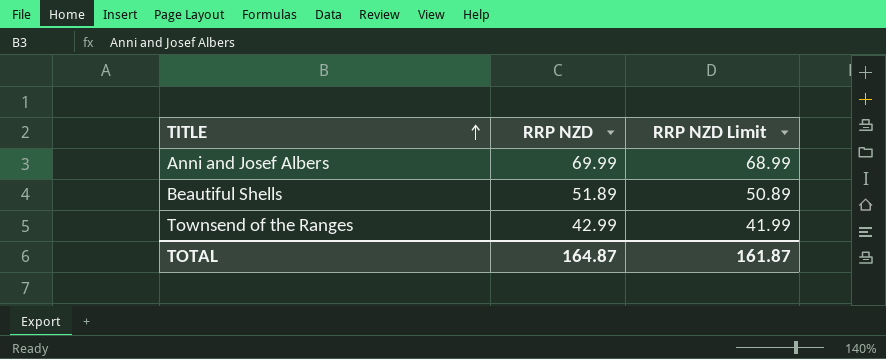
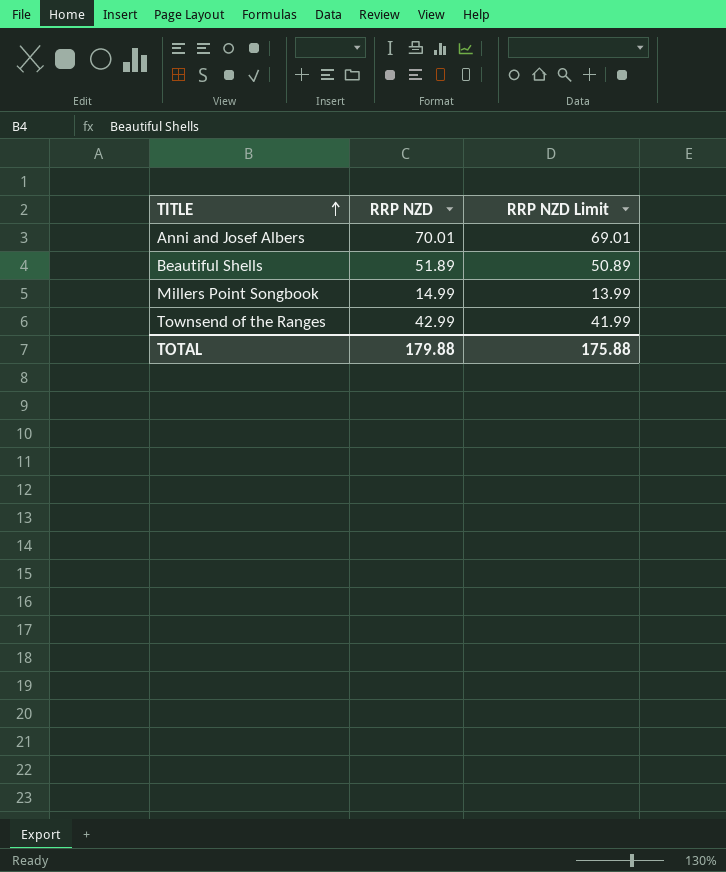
Anni and Josef Albers | RRP NZD: 69.99 -> 70.01
Anni and Josef Albers | RRP NZD Limit: 68.99 -> 69.01
row Millers Point Songbook: none -> 14.99 | 13.99
TOTAL | RRP NZD: 164.87 -> 179.88
TOTAL | RRP NZD Limit: 161.87 -> 175.88

